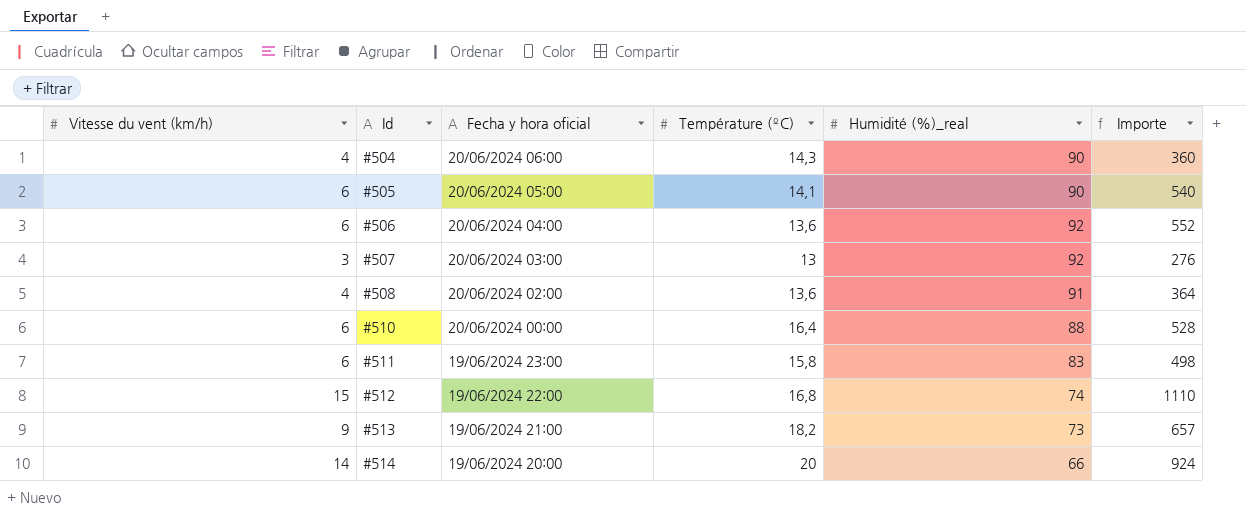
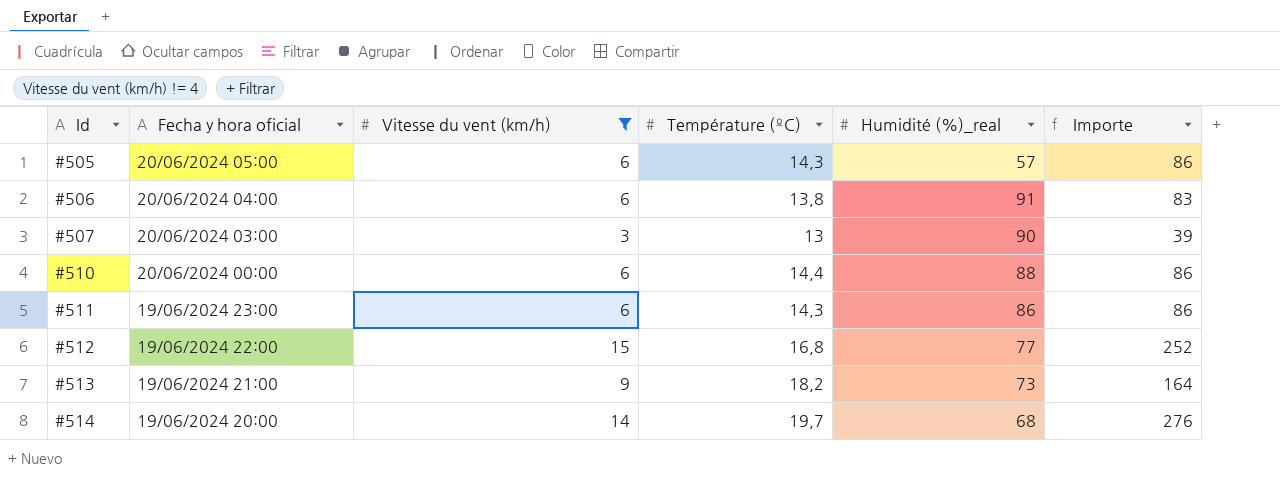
filter: none -> Vitesse du vent (km/h) != 4
column Vitesse du vent (km/h) | position: 1 -> 3
column Importe | formula: [Vitesse du vent (km/h)] * [Humidité (%)_real] -> [Vitesse du vent (km/h)] * [Température (ºC)]
#505 | Température (ºC): 14,1 -> 14,3
#505 | Humidité (%)_real: 90 -> 57
#506 | Température (ºC): 13,6 -> 13,8
#506 | Humidité (%)_real: 92 -> 91
#507 | Humidité (%)_real: 92 -> 90
#510 | Température (ºC): 16,4 -> 14,4
#511 | Température (ºC): 15,8 -> 14,3
#511 | Humidité (%)_real: 83 -> 86
#512 | Humidité (%)_real: 74 -> 77
#514 | Température (ºC): 20 -> 19,7
#514 | Humidité (%)_real: 66 -> 68

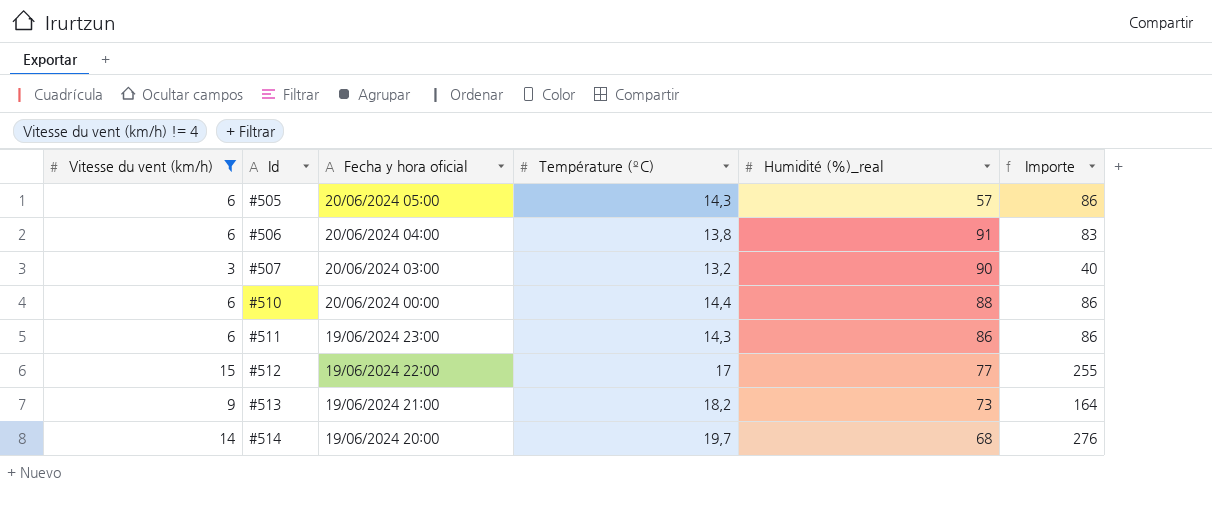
column Vitesse du vent (km/h) | position: 3 -> 1
#507 | Température (ºC): 13 -> 13,2
#507 | Importe: 39 -> 40
#512 | Température (ºC): 16,8 -> 17
#512 | Importe: 252 -> 255

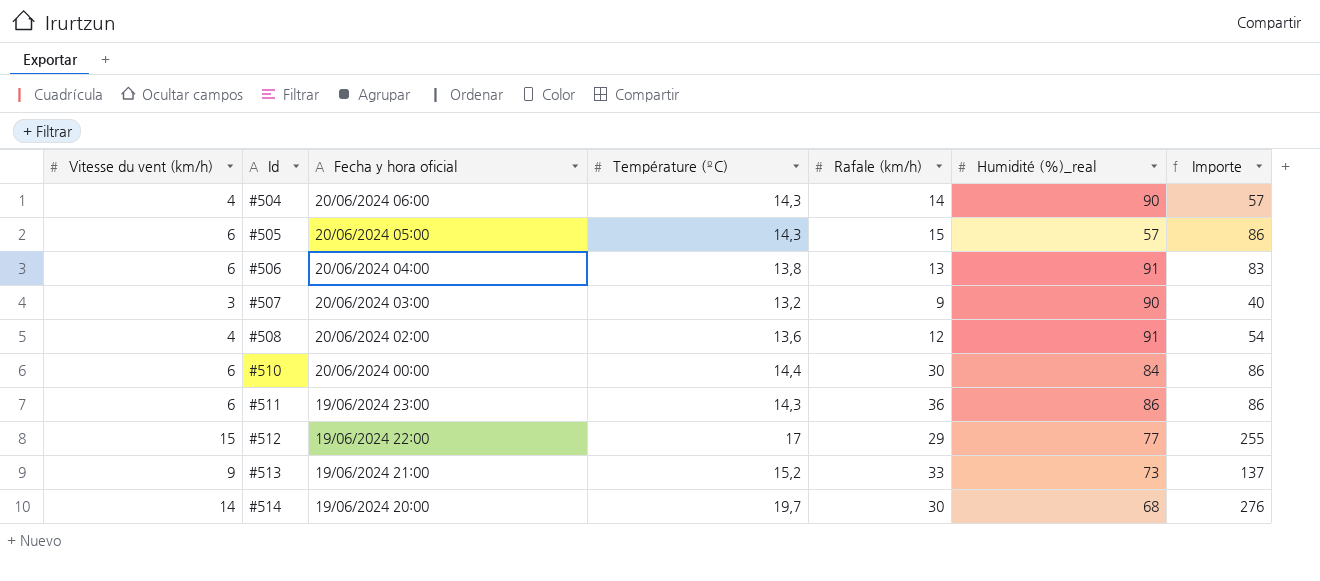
filter: Vitesse du vent (km/h) != 4 -> none
column Rafale (km/h) | position: none -> 5
#510 | Humidité (%)_real: 88 -> 84
#513 | Température (ºC): 18,2 -> 15,2
#513 | Importe: 164 -> 137

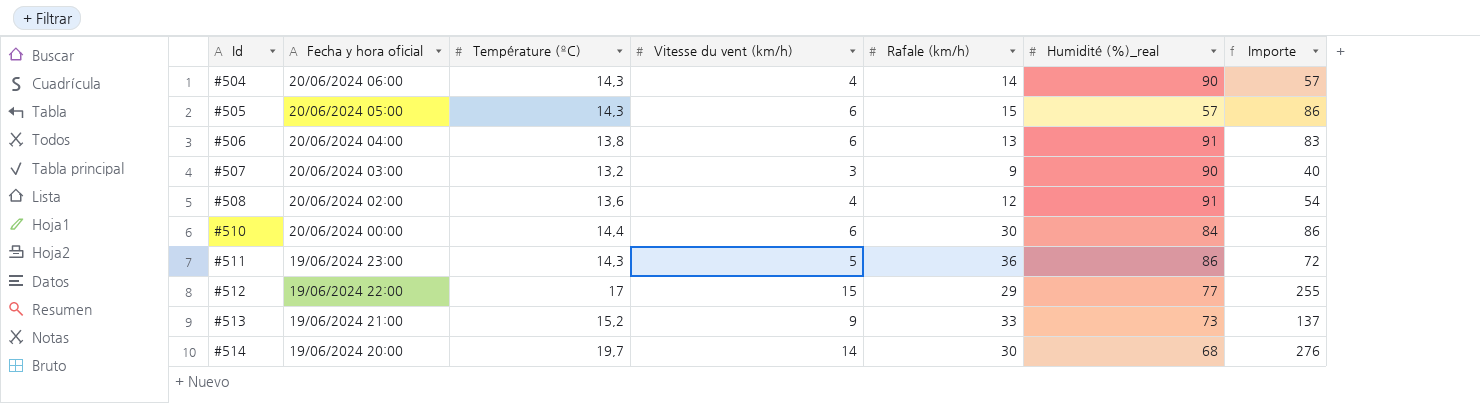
column Vitesse du vent (km/h) | position: 1 -> 4
#511 | Vitesse du vent (km/h): 6 -> 5
#511 | Importe: 86 -> 72

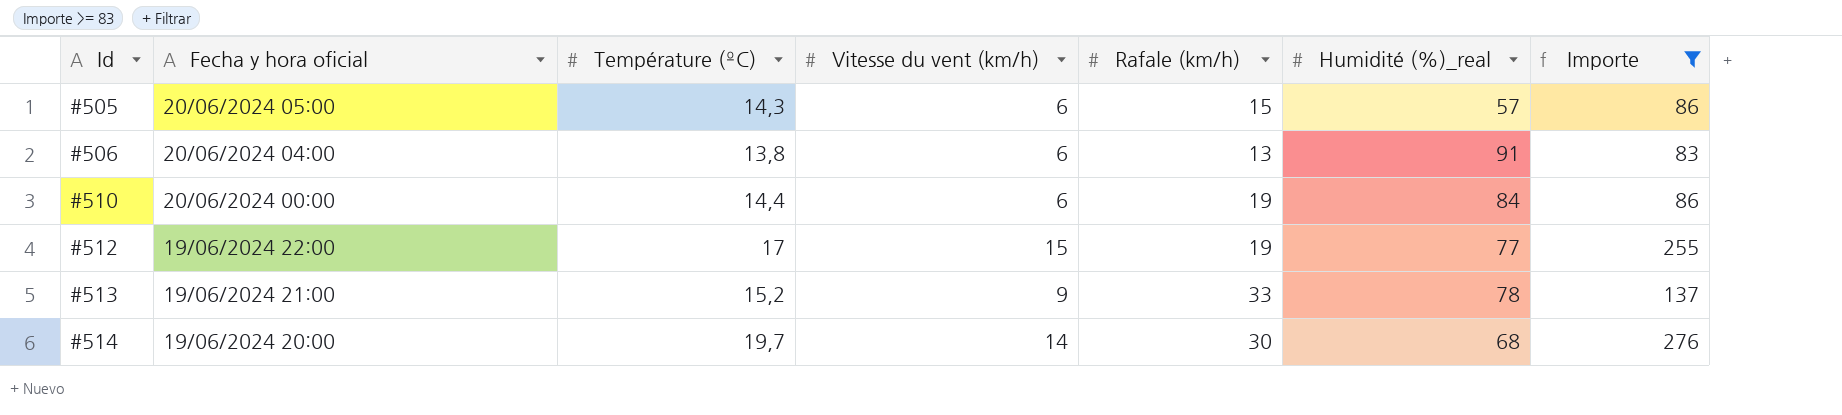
filter: none -> Importe >= 83
#510 | Rafale (km/h): 30 -> 19
#512 | Rafale (km/h): 29 -> 19
#513 | Humidité (%)_real: 73 -> 78

